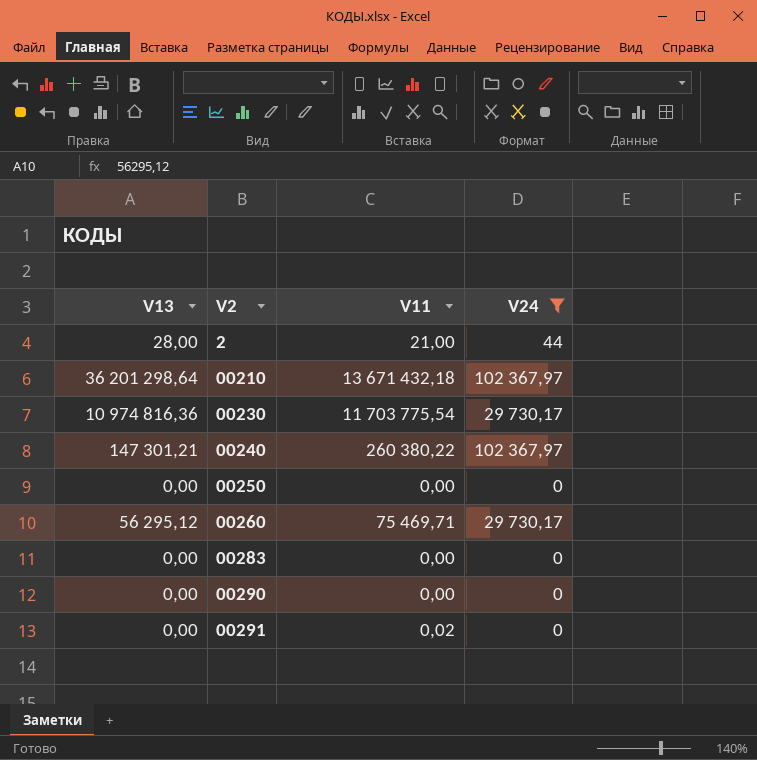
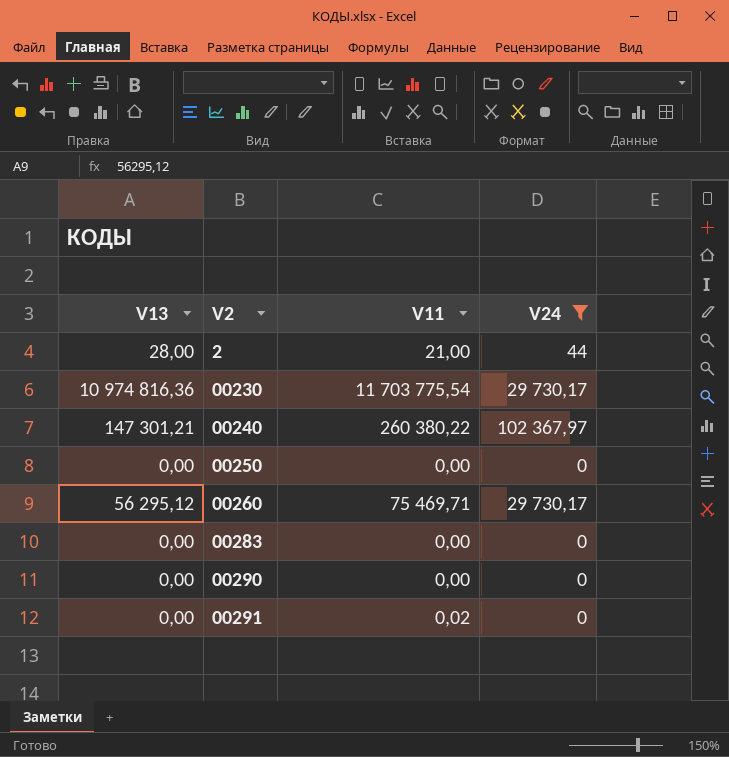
row 00210: 36 201 298,64 | 13 671 432,18 | 102 367,97 -> none

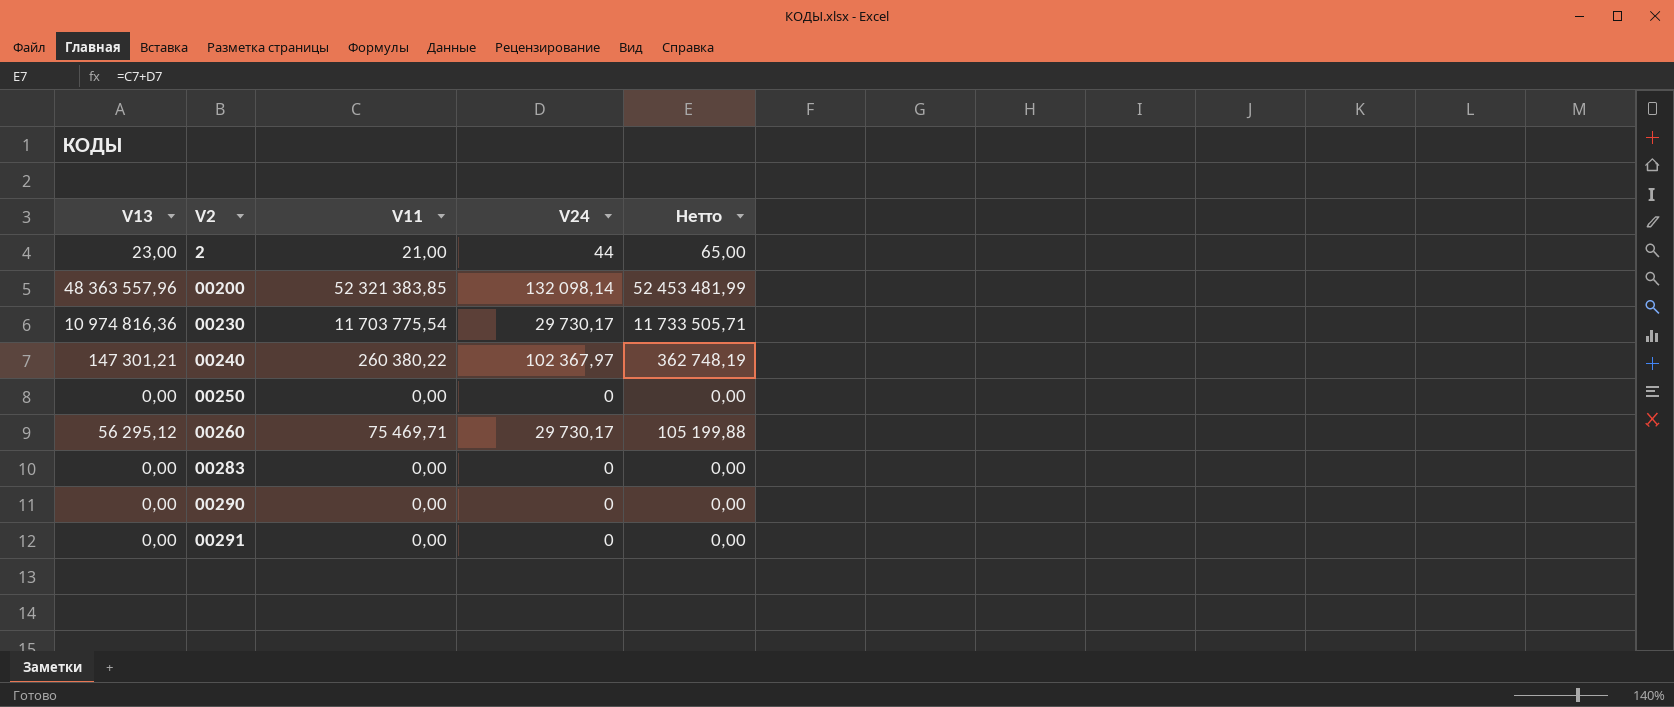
filter: V24 != 132 098,14 -> none
column Нетто | formula: none -> [V11] + [V24]
2 | V13: 28,00 -> 23,00
00291 | V11: 0,02 -> 0,00

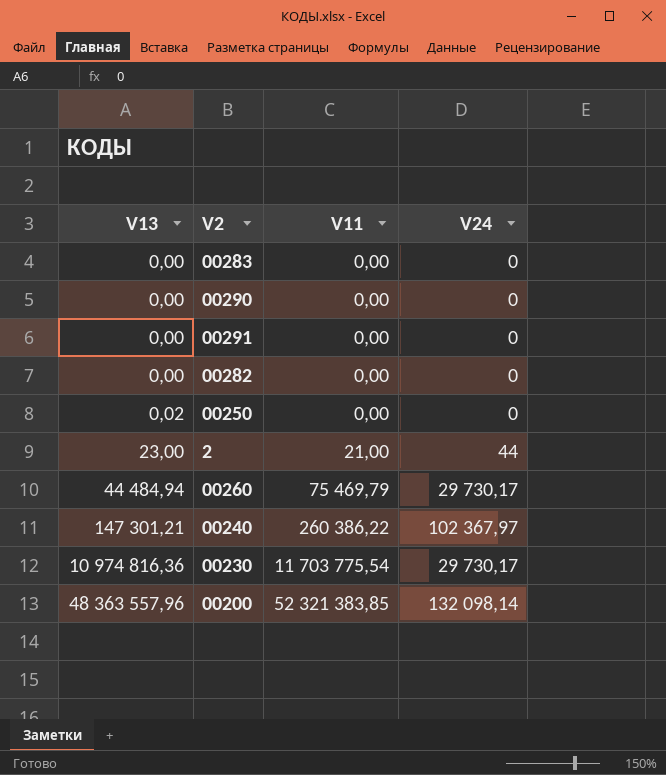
row order: V2 ascending -> V13 ascending
column Нетто | formula: [V11] + [V24] -> none
row 00282: none -> 0,00 | 0,00 | 0
00250 | V13: 0,00 -> 0,02
00260 | V13: 56 295,12 -> 44 484,94
00260 | V11: 75 469,71 -> 75 469,79
00240 | V11: 260 380,22 -> 260 386,22

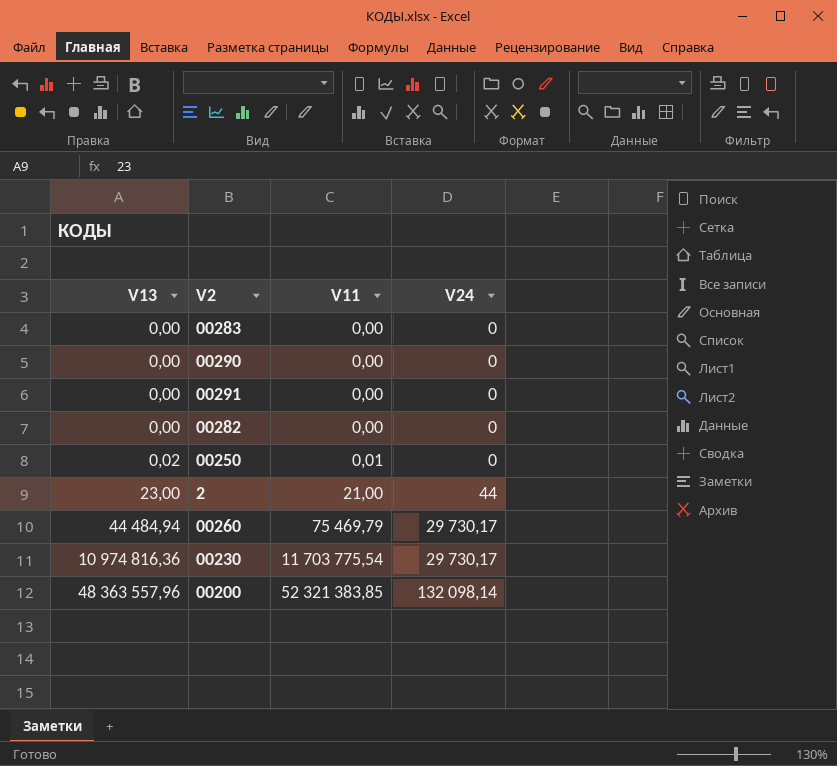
row 00240: 147 301,21 | 260 386,22 | 102 367,97 -> none
00250 | V11: 0,00 -> 0,01

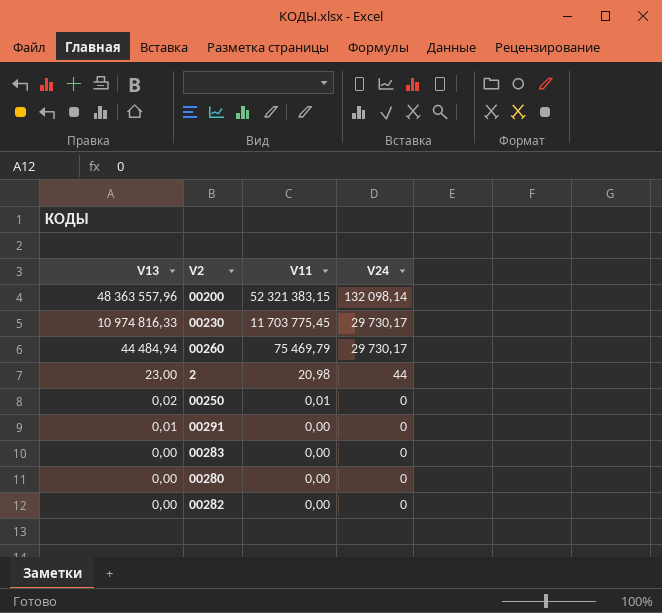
row order: V13 ascending -> V13 descending
row 00290: 0,00 | 0,00 | 0 -> none
00200 | V11: 52 321 383,85 -> 52 321 383,15
00230 | V13: 10 974 816,36 -> 10 974 816,33
00230 | V11: 11 703 775,54 -> 11 703 775,45
2 | V11: 21,00 -> 20,98
00291 | V13: 0,00 -> 0,01
row 00280: none -> 0,00 | 0,00 | 0

